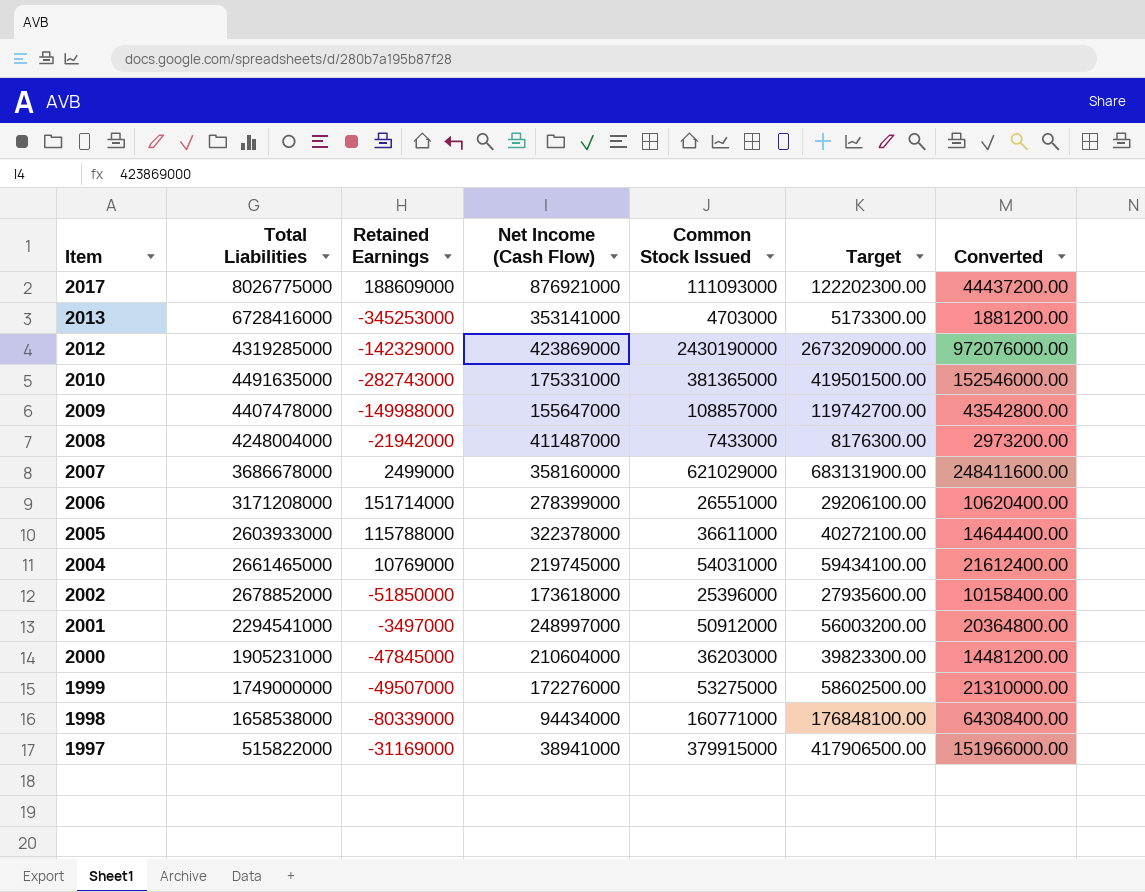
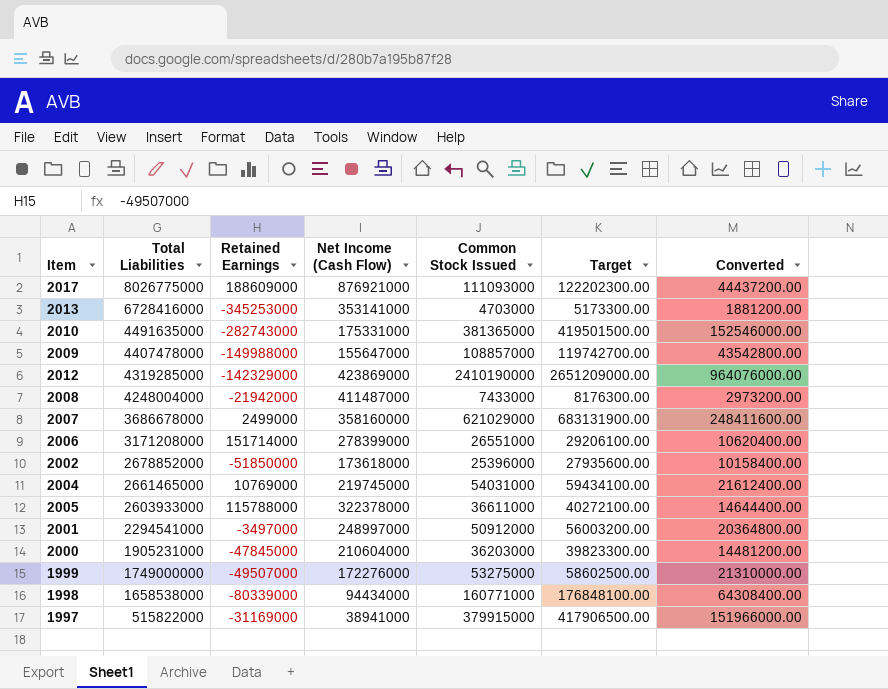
row order: Item descending -> Total Liabilities descending
2012 | Common Stock Issued: 2430190000 -> 2410190000
2012 | Target: 2673209000.00 -> 2651209000.00
2012 | Converted: 972076000.00 -> 964076000.00

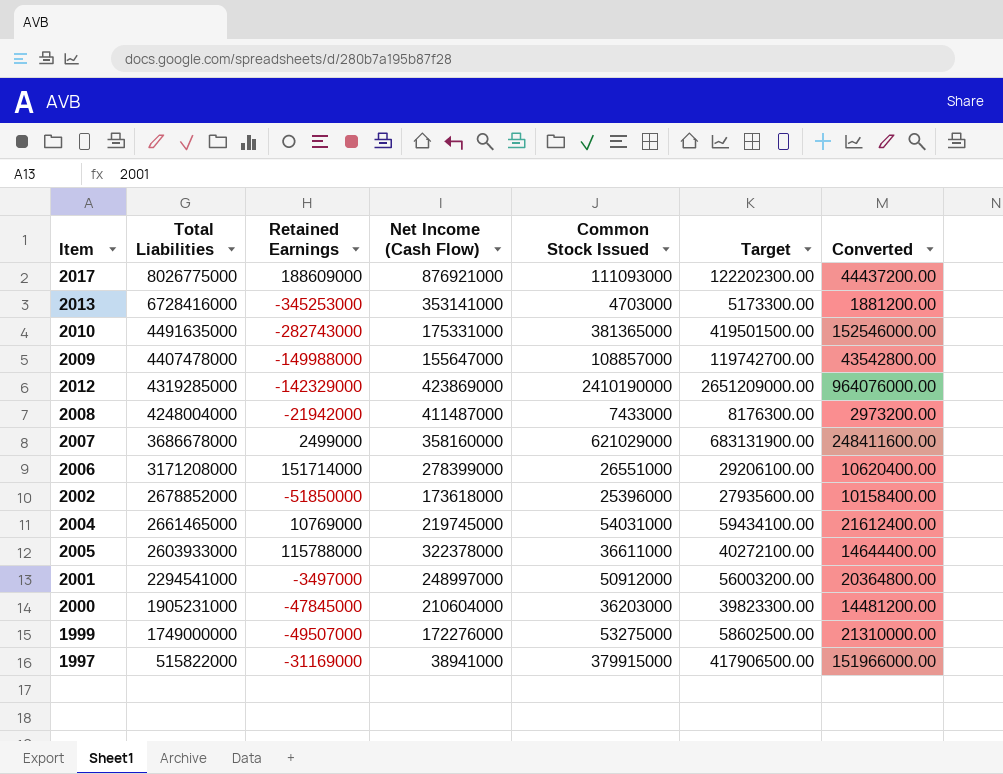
row 1998: 1658538000 | -80339000 | 94434000 | 160771000 | 176848100.00 | 64308400.00 -> none

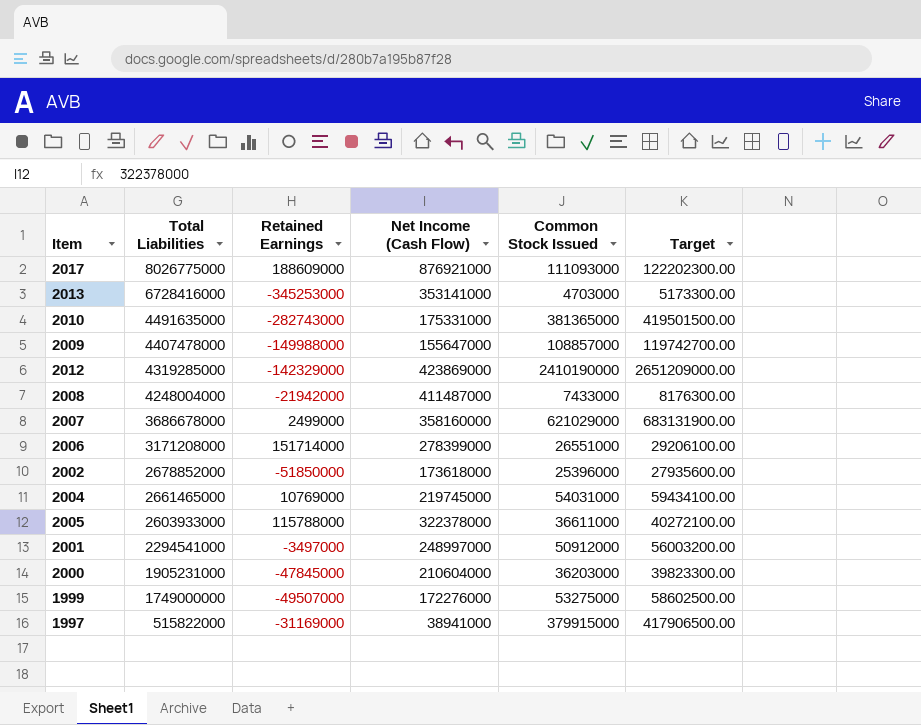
column Converted | formula: [Common Stock Issued] * 0.4 -> none

